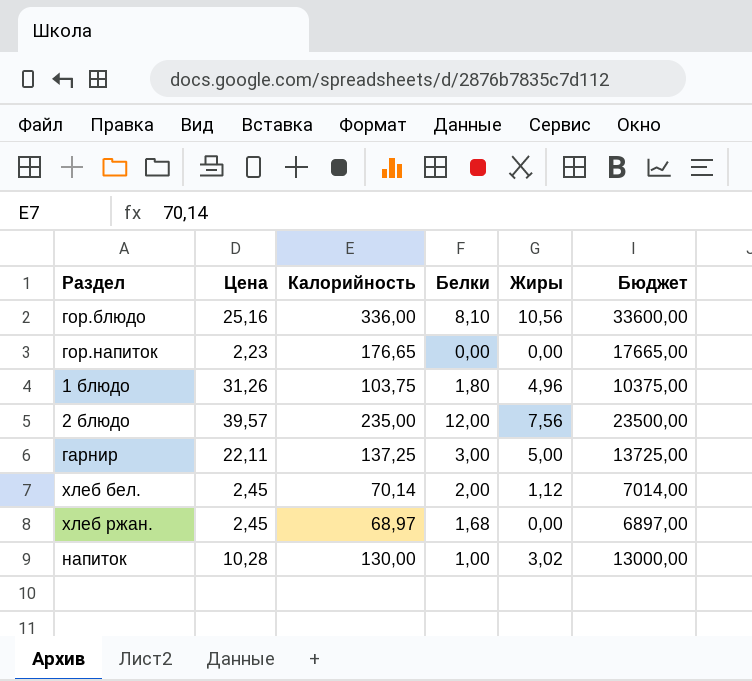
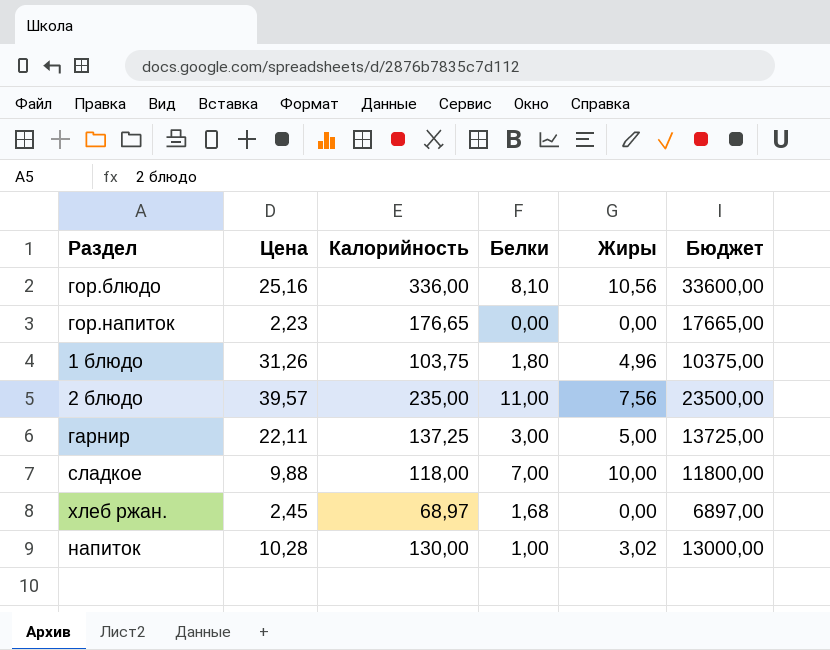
row хлеб бел.: 2,45 | 70,14 | 2,00 | 1,12 | 7014,00 -> none
2 блюдо | Белки: 12,00 -> 11,00
row сладкое: none -> 9,88 | 118,00 | 7,00 | 10,00 | 11800,00

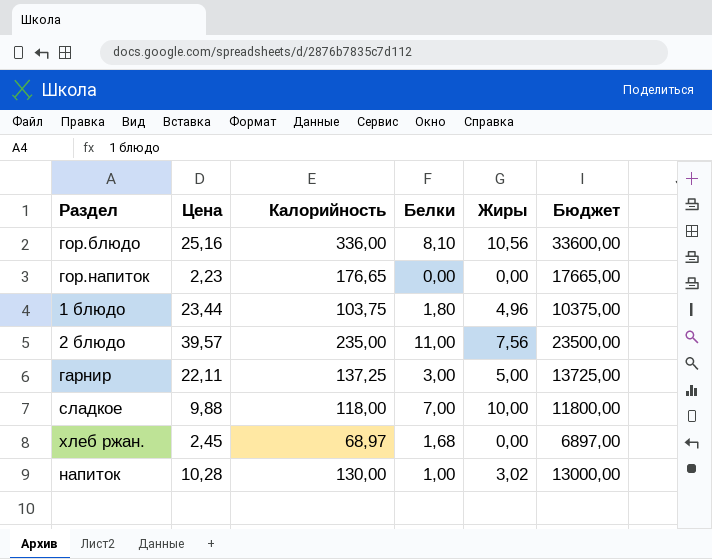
1 блюдо | Цена: 31,26 -> 23,44

